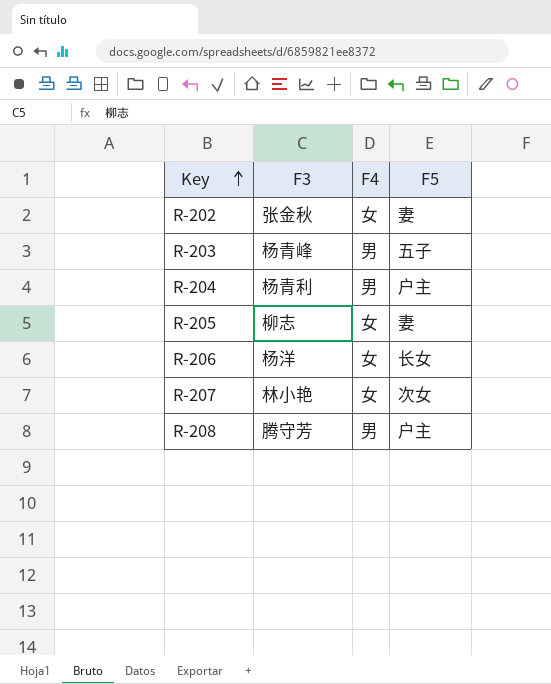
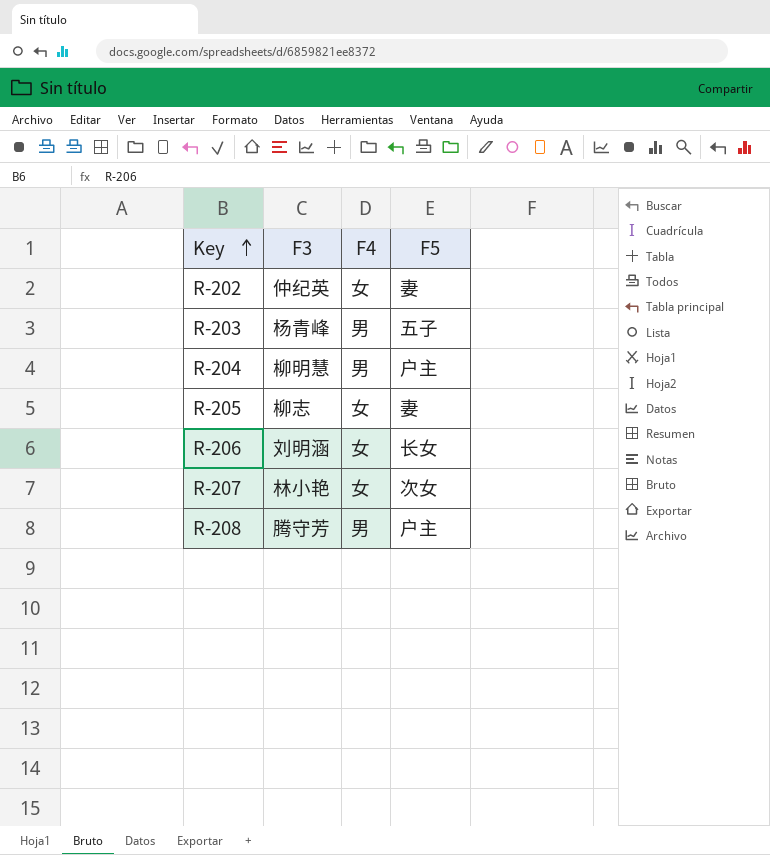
R-202 | F3: 张金秋 -> 仲纪英
R-204 | F3: 杨青利 -> 柳明慧
R-206 | F3: 杨洋 -> 刘明涵

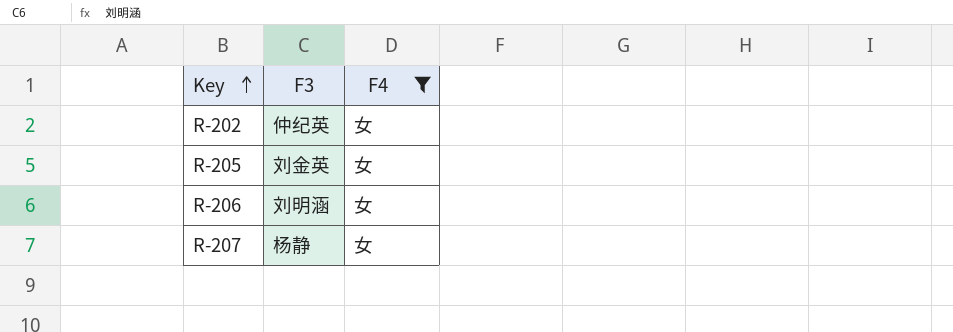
filter: none -> F4 = 女
column F5 | position: 4 -> none
R-205 | F3: 柳志 -> 刘金英
R-207 | F3: 林小艳 -> 杨静

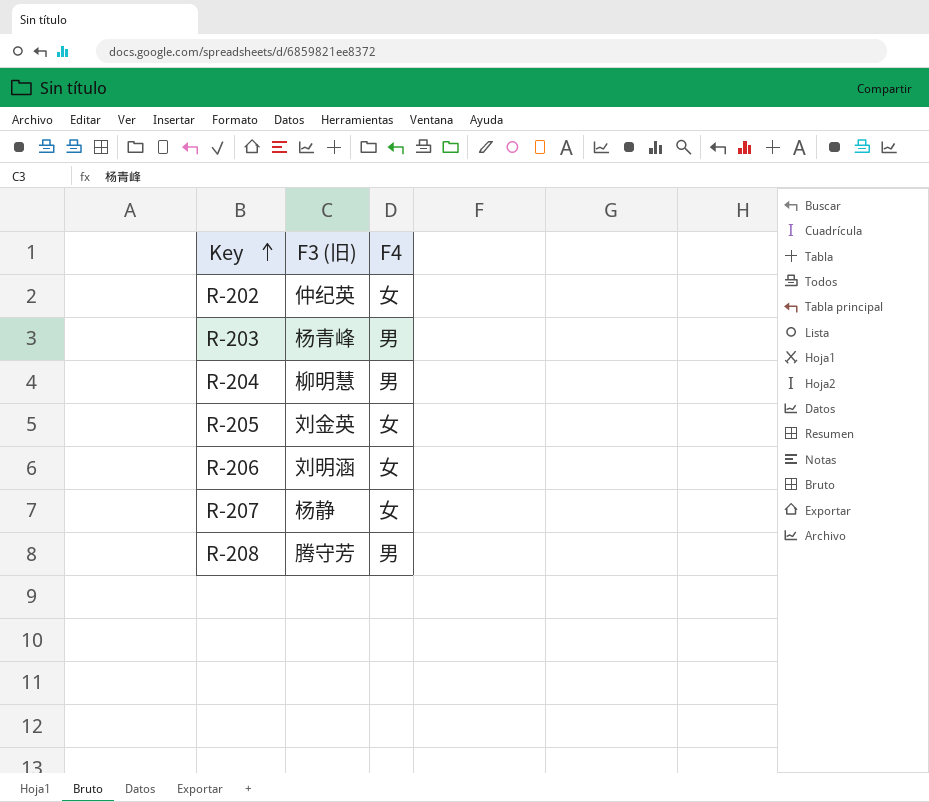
filter: F4 = 女 -> none
column name: F3 -> F3 (旧)

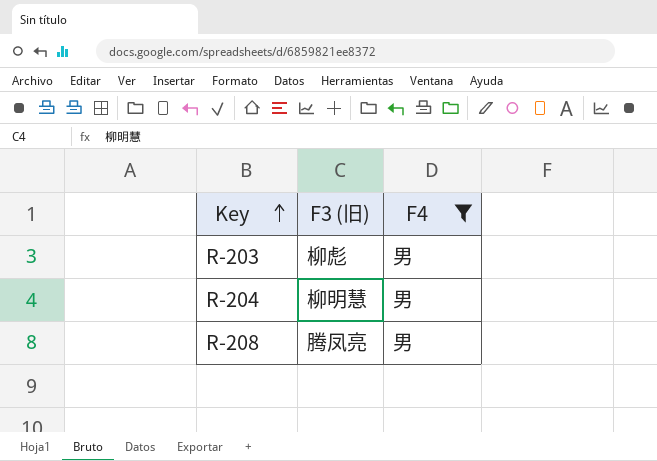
filter: none -> F4 = 男
R-203 | F3 (旧): 杨青峰 -> 柳彪
R-208 | F3 (旧): 腾守芳 -> 腾凤亮

